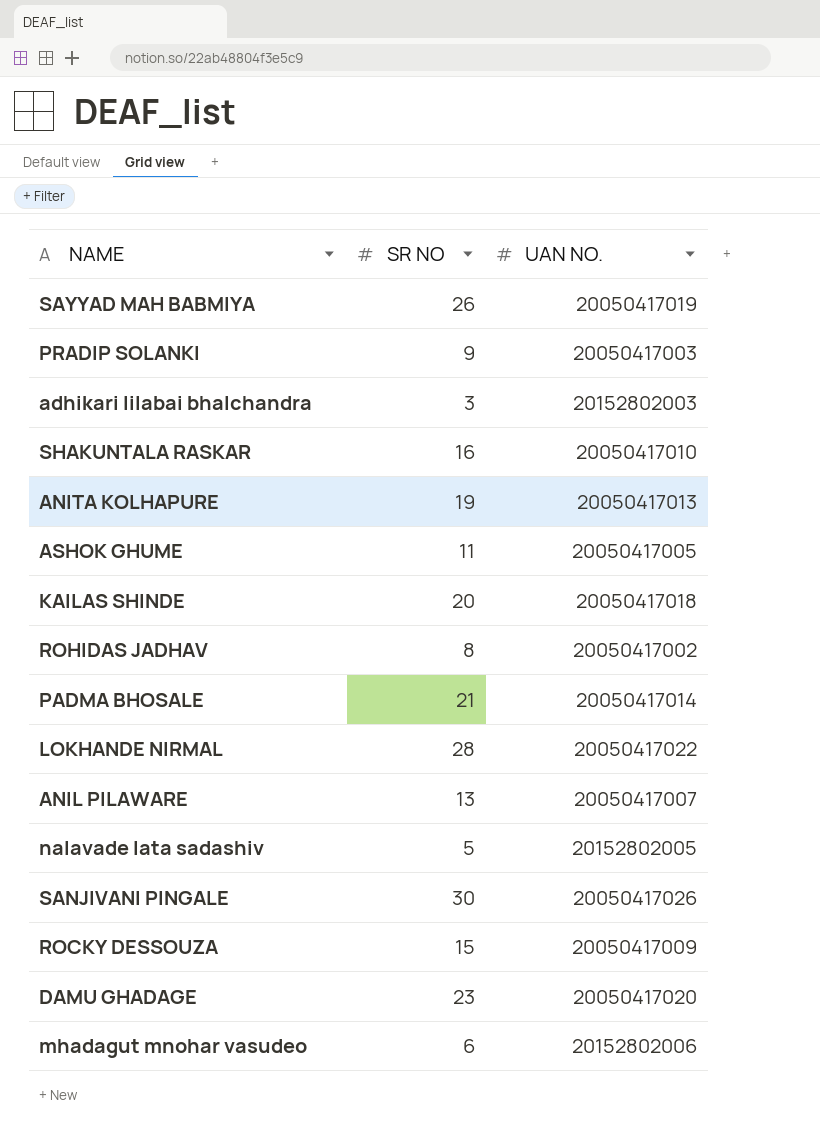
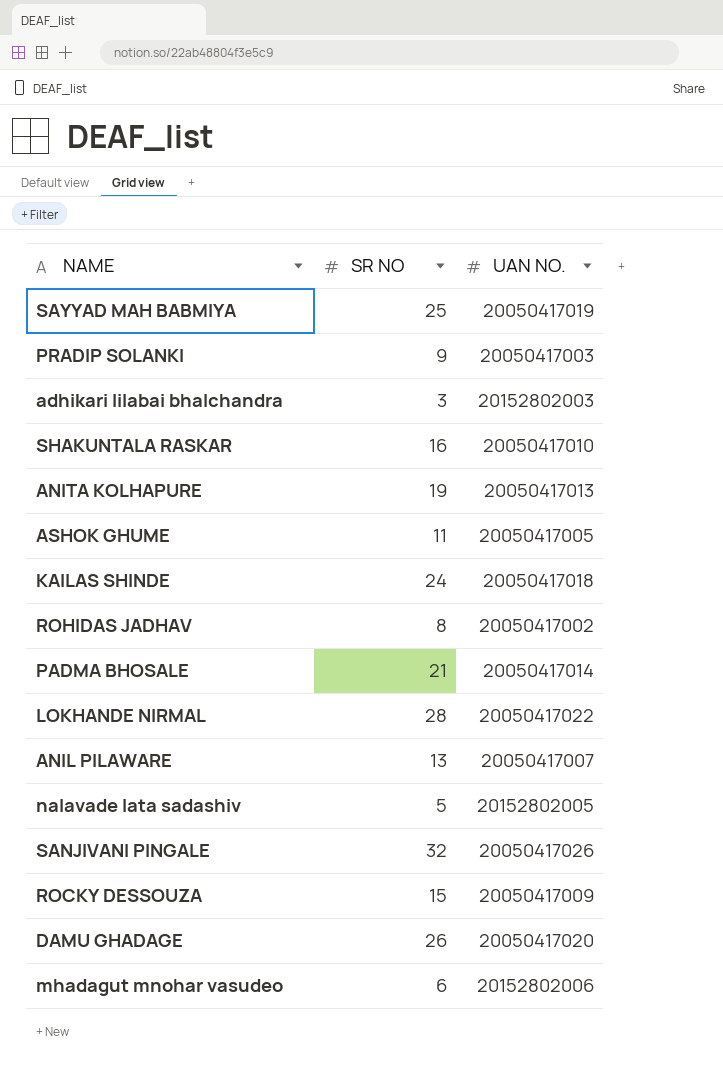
SAYYAD MAH BABMIYA | SR NO: 26 -> 25
KAILAS SHINDE | SR NO: 20 -> 24
SANJIVANI PINGALE | SR NO: 30 -> 32
DAMU GHADAGE | SR NO: 23 -> 26

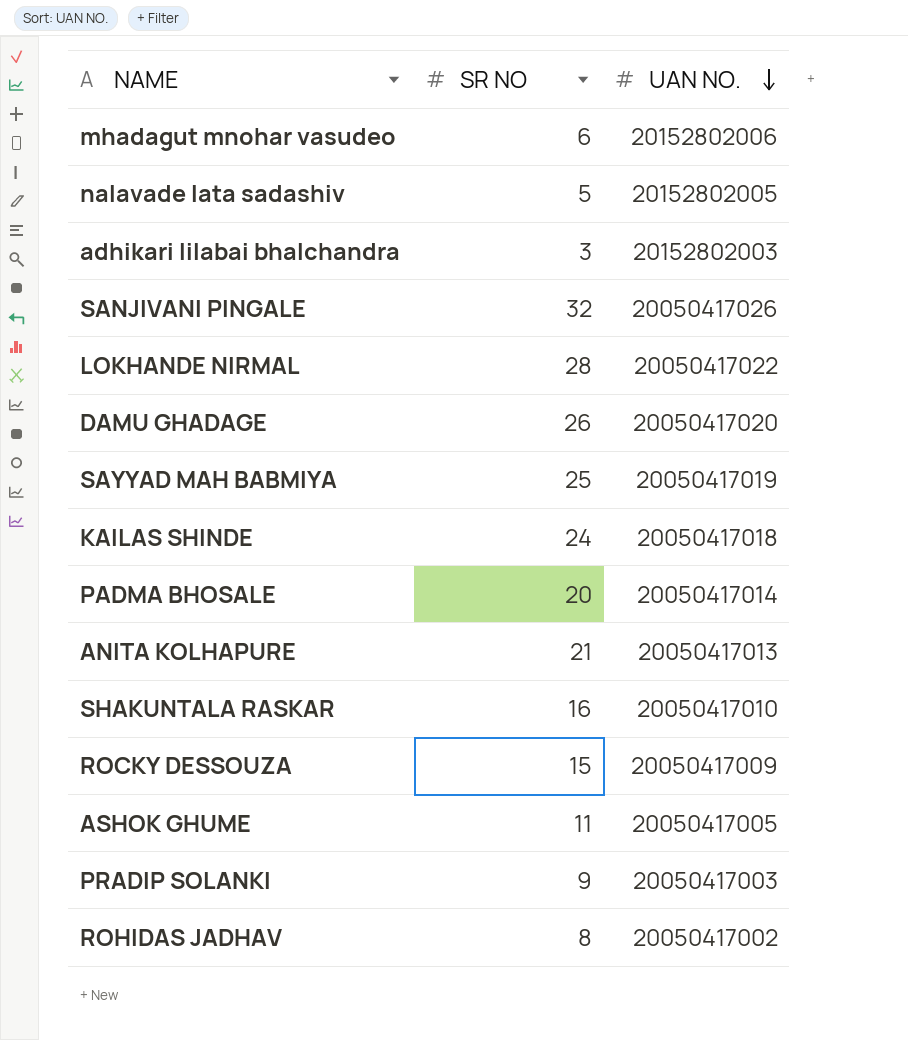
row order: none -> UAN NO. descending
row ANIL PILAWARE: 13 | 20050417007 -> none
PADMA BHOSALE | SR NO: 21 -> 20
ANITA KOLHAPURE | SR NO: 19 -> 21

